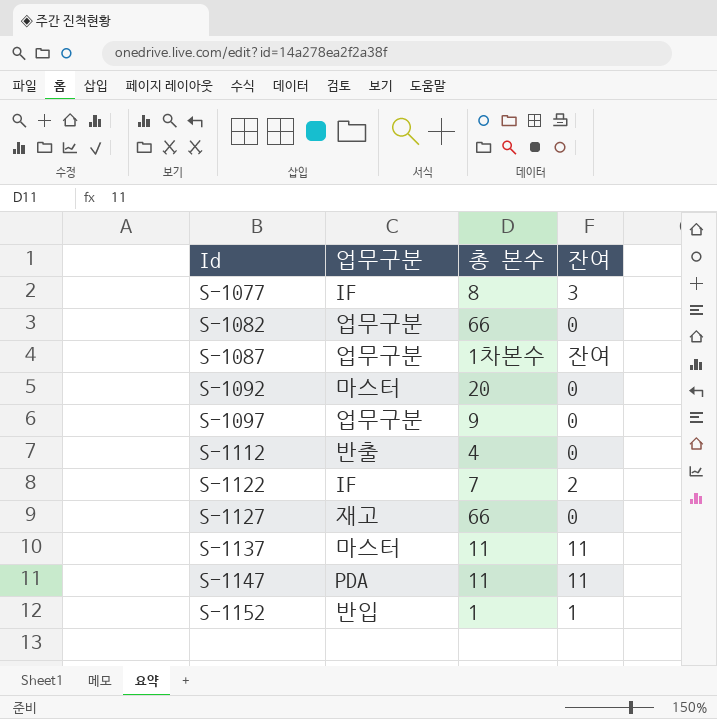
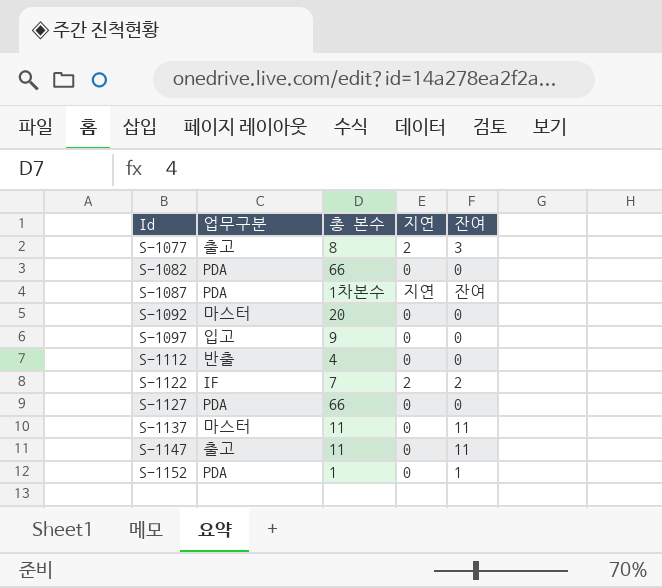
column 지연 | position: none -> 4
S-1077 | 업무구분: IF -> 출고
S-1082 | 업무구분: 업무구분 -> PDA
S-1087 | 업무구분: 업무구분 -> PDA
S-1097 | 업무구분: 업무구분 -> 입고
S-1127 | 업무구분: 재고 -> PDA
S-1147 | 업무구분: PDA -> 출고
S-1152 | 업무구분: 반입 -> PDA

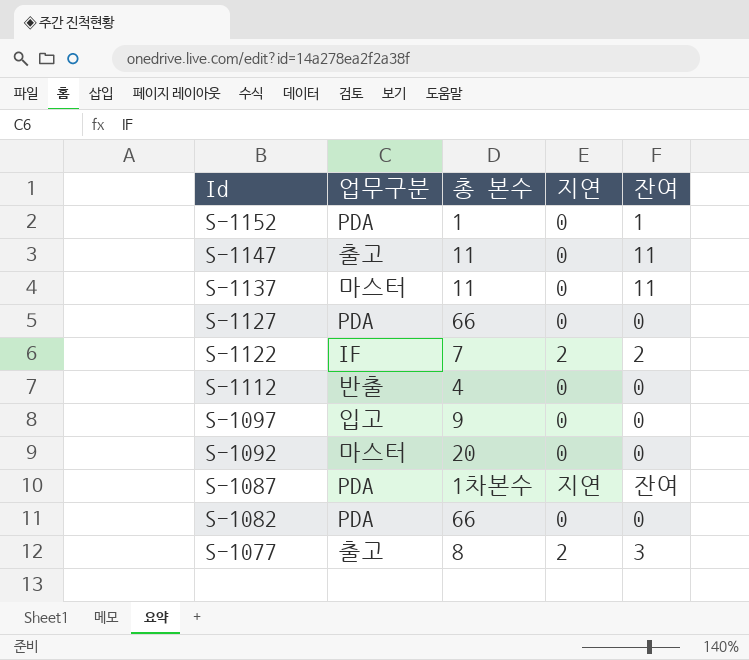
row order: Id ascending -> Id descending

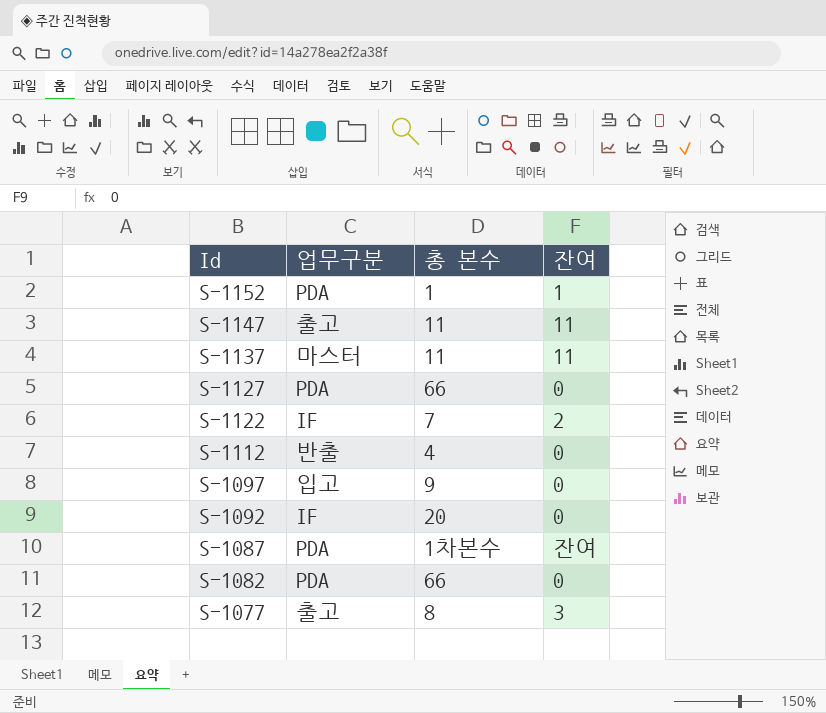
column 지연 | position: 4 -> none
S-1092 | 업무구분: 마스터 -> IF

